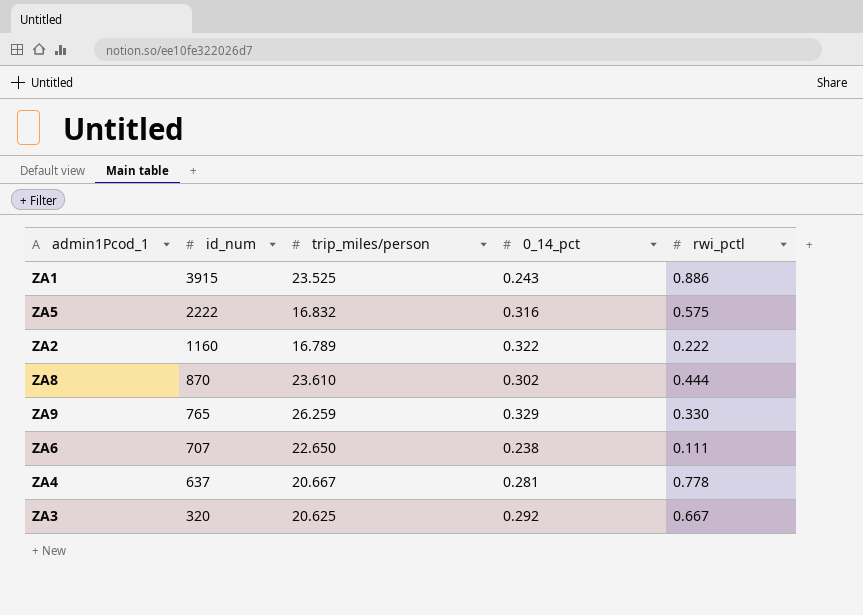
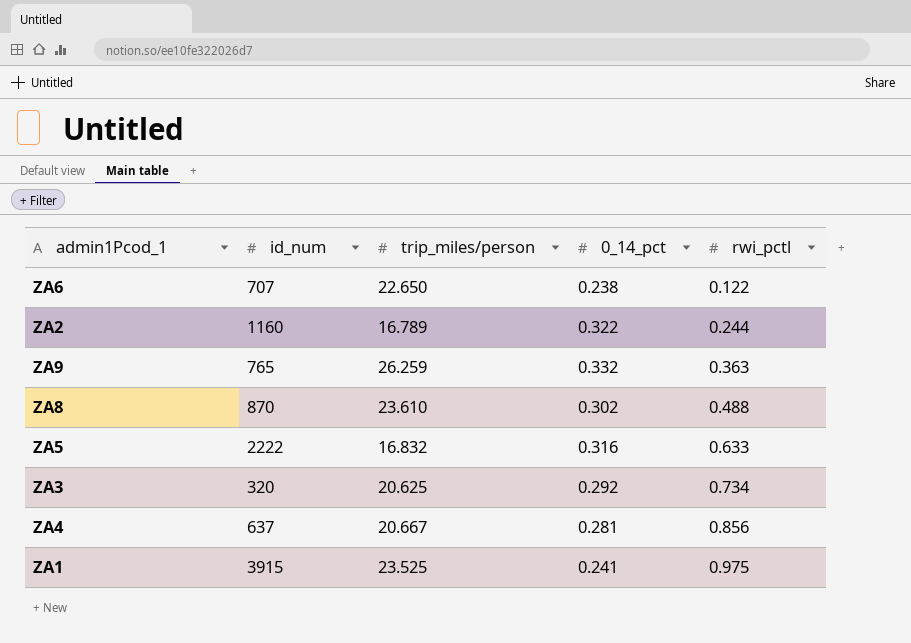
row order: id_num descending -> rwi_pctl ascending
ZA6 | rwi_pctl: 0.111 -> 0.122
ZA2 | rwi_pctl: 0.222 -> 0.244
ZA9 | 0_14_pct: 0.329 -> 0.332
ZA9 | rwi_pctl: 0.330 -> 0.363
ZA8 | rwi_pctl: 0.444 -> 0.488
ZA5 | rwi_pctl: 0.575 -> 0.633
ZA3 | rwi_pctl: 0.667 -> 0.734
ZA4 | rwi_pctl: 0.778 -> 0.856
ZA1 | 0_14_pct: 0.243 -> 0.241
ZA1 | rwi_pctl: 0.886 -> 0.975

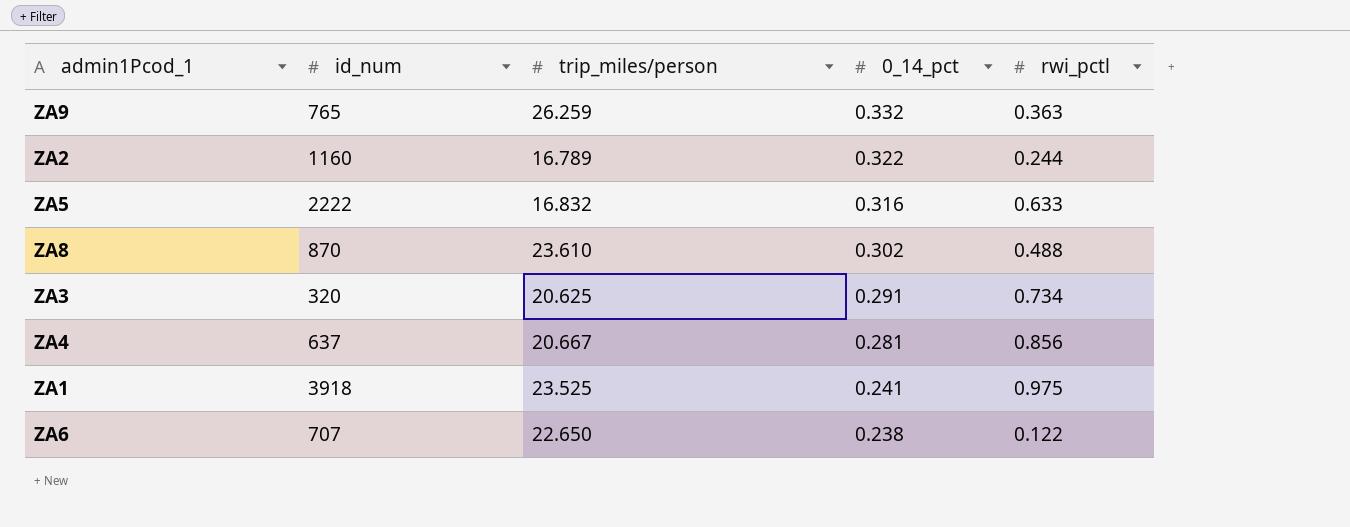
row order: rwi_pctl ascending -> 0_14_pct descending
ZA3 | 0_14_pct: 0.292 -> 0.291
ZA1 | id_num: 3915 -> 3918

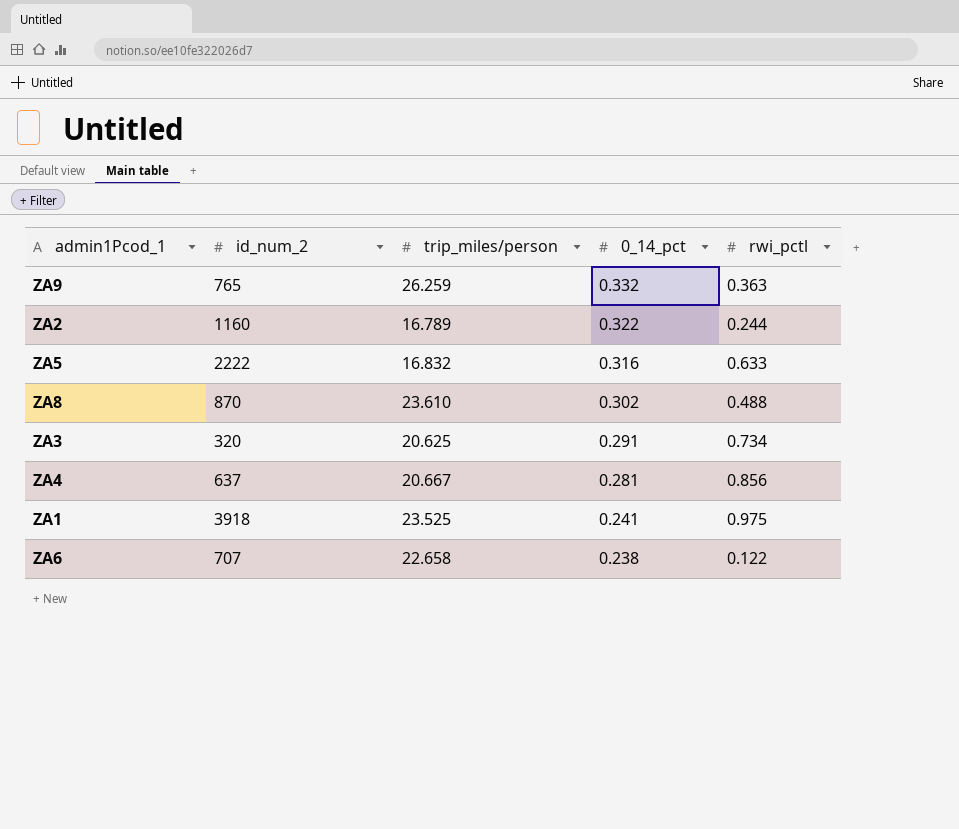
column name: id_num -> id_num_2
ZA6 | trip_miles/person: 22.650 -> 22.658

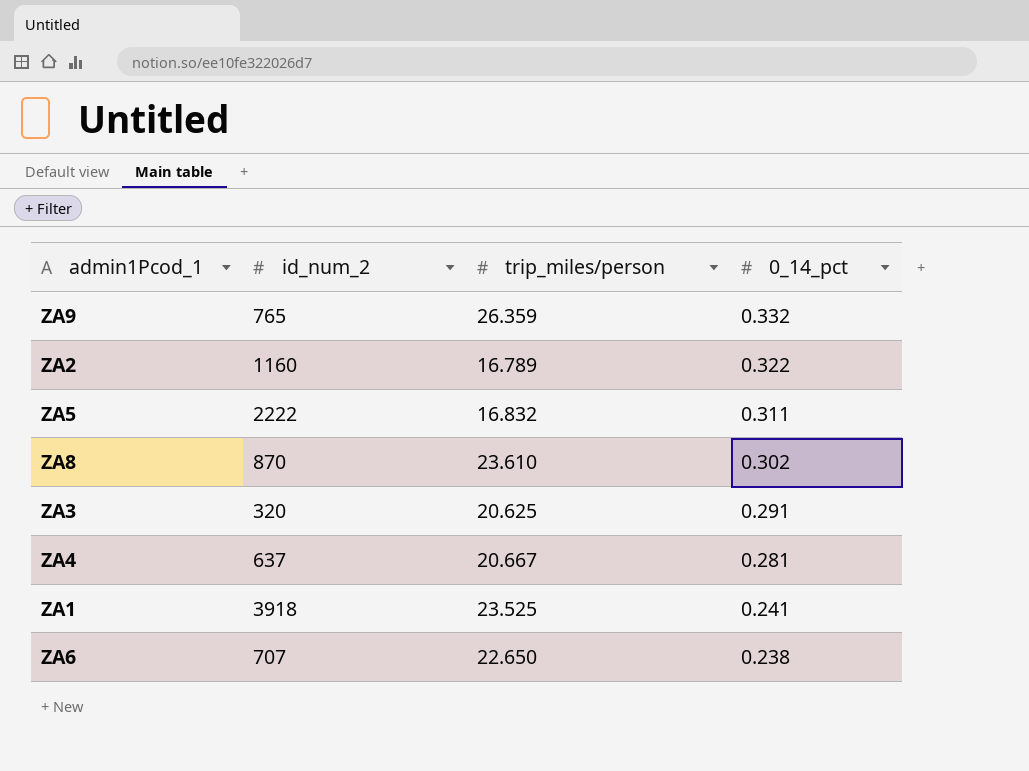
column rwi_pctl | position: 5 -> none
ZA9 | trip_miles/person: 26.259 -> 26.359
ZA5 | 0_14_pct: 0.316 -> 0.311
ZA6 | trip_miles/person: 22.658 -> 22.650

